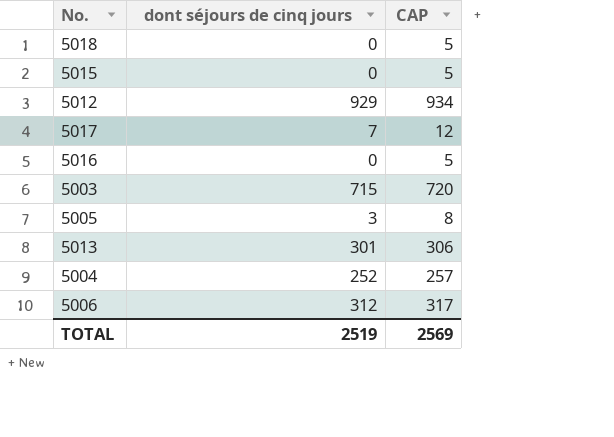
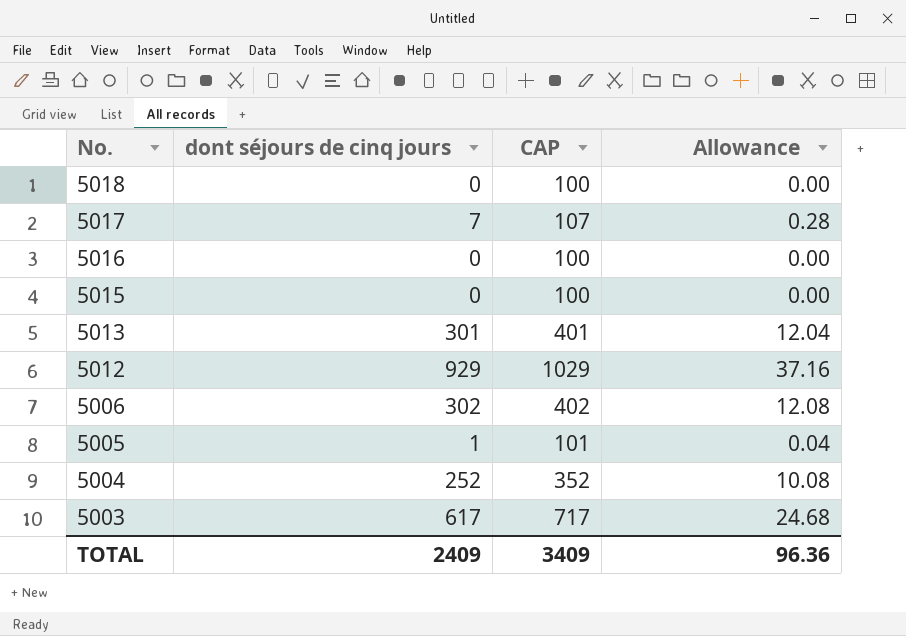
row order: none -> No. descending
column CAP | formula: [dont séjours de cinq jours] + 5 -> [dont séjours de cinq jours] + 100
column Allowance | formula: none -> [dont séjours de cinq jours] * 0.04
5006 | dont séjours de cinq jours: 312 -> 302
5005 | dont séjours de cinq jours: 3 -> 1
5003 | dont séjours de cinq jours: 715 -> 617
TOTAL | dont séjours de cinq jours: 2519 -> 2409
TOTAL | CAP: 2569 -> 3409

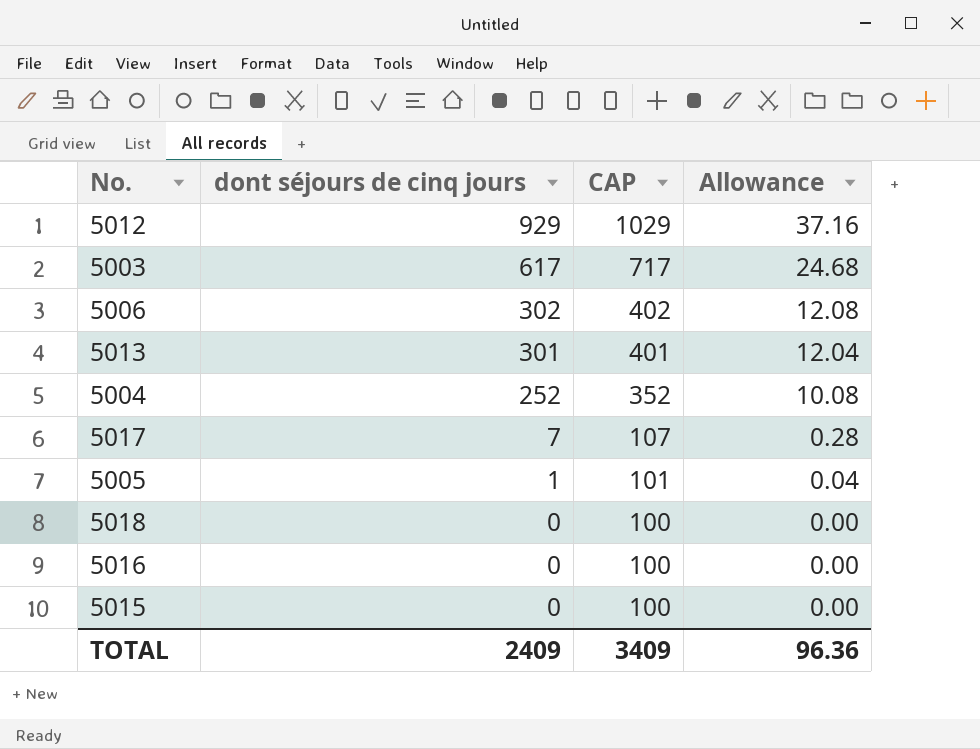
row order: No. descending -> dont séjours de cinq jours descending

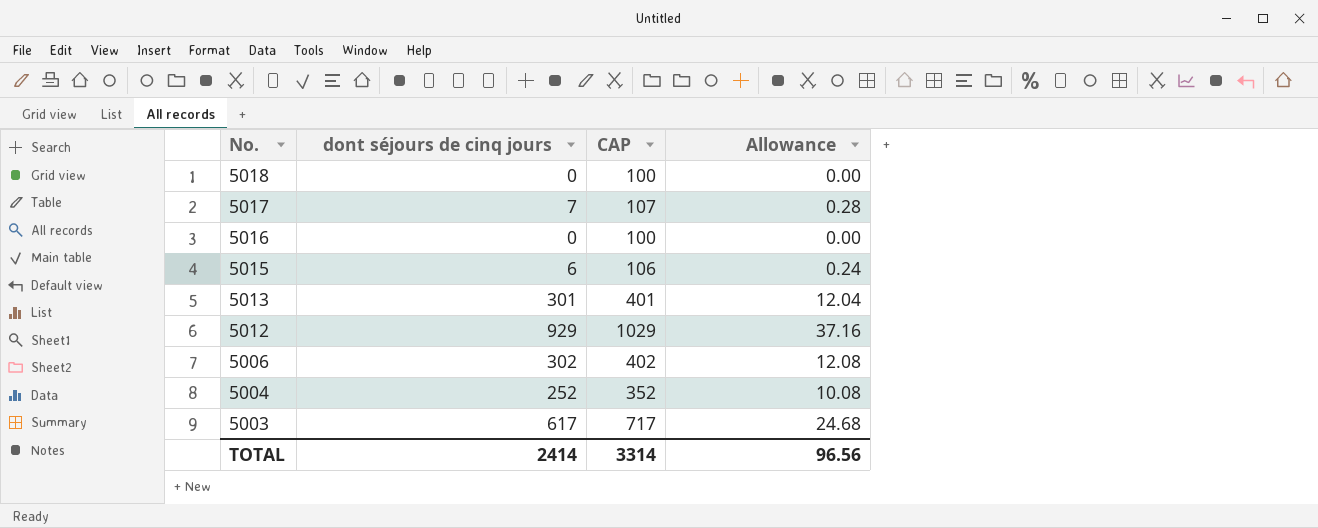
row order: dont séjours de cinq jours descending -> No. descending
row 5005: 1 | 101 | 0.04 -> none
5015 | dont séjours de cinq jours: 0 -> 6
5015 | CAP: 100 -> 106
5015 | Allowance: 0.00 -> 0.24
TOTAL | dont séjours de cinq jours: 2409 -> 2414
TOTAL | CAP: 3409 -> 3314
TOTAL | Allowance: 96.36 -> 96.56

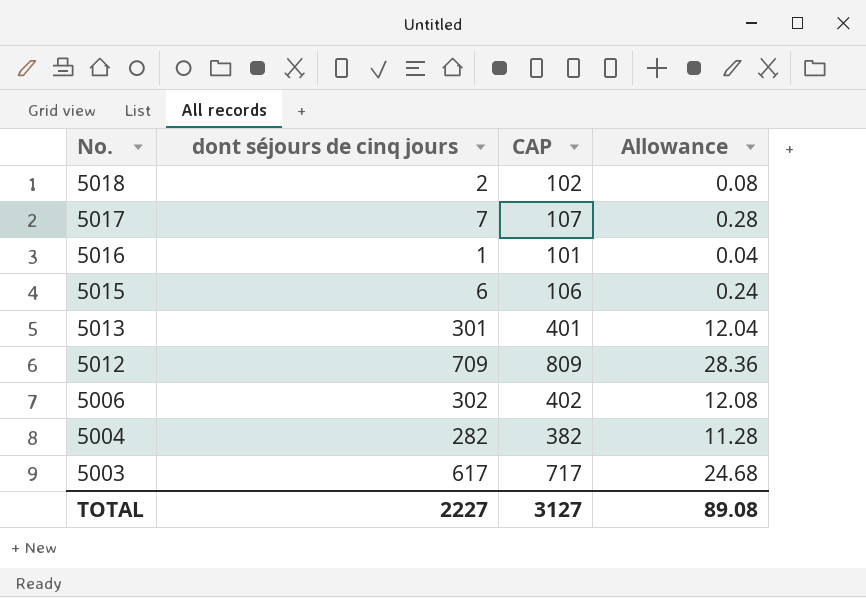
5018 | dont séjours de cinq jours: 0 -> 2
5018 | CAP: 100 -> 102
5018 | Allowance: 0.00 -> 0.08
5016 | dont séjours de cinq jours: 0 -> 1
5016 | CAP: 100 -> 101
5016 | Allowance: 0.00 -> 0.04
5012 | dont séjours de cinq jours: 929 -> 709
5012 | CAP: 1029 -> 809
5012 | Allowance: 37.16 -> 28.36
5004 | dont séjours de cinq jours: 252 -> 282
5004 | CAP: 352 -> 382
5004 | Allowance: 10.08 -> 11.28
TOTAL | dont séjours de cinq jours: 2414 -> 2227
TOTAL | CAP: 3314 -> 3127
TOTAL | Allowance: 96.56 -> 89.08

